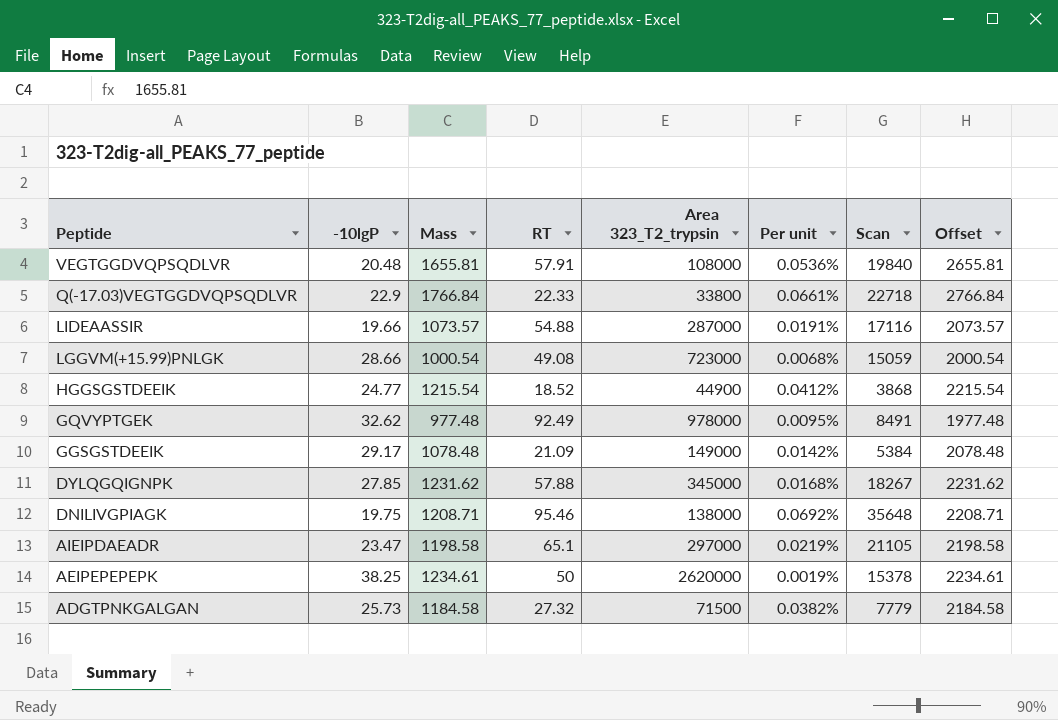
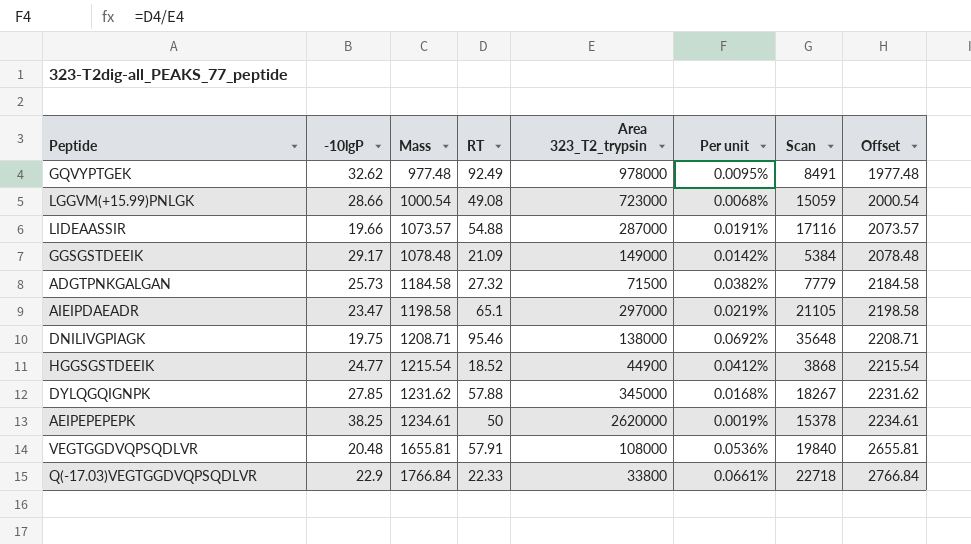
row order: Peptide descending -> Mass ascending

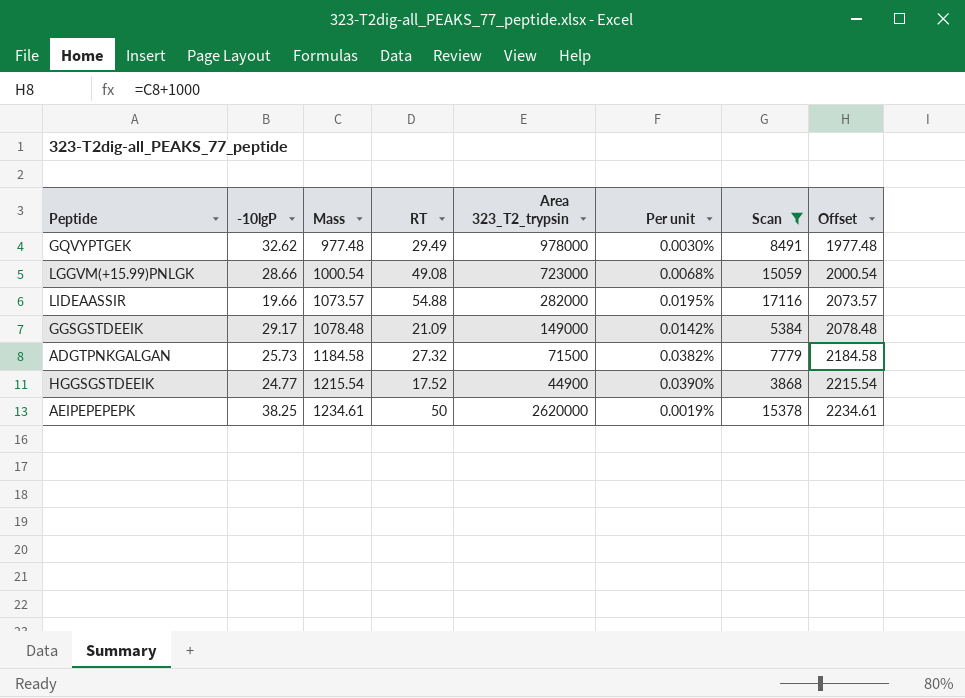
filter: none -> Scan <= 17116
GQVYPTGEK | RT: 92.49 -> 29.49
GQVYPTGEK | Per unit: 0.0095% -> 0.0030%
LIDEAASSIR | Area 323_T2_trypsin: 287000 -> 282000
LIDEAASSIR | Per unit: 0.0191% -> 0.0195%
HGGSGSTDEEIK | RT: 18.52 -> 17.52
HGGSGSTDEEIK | Per unit: 0.0412% -> 0.0390%

